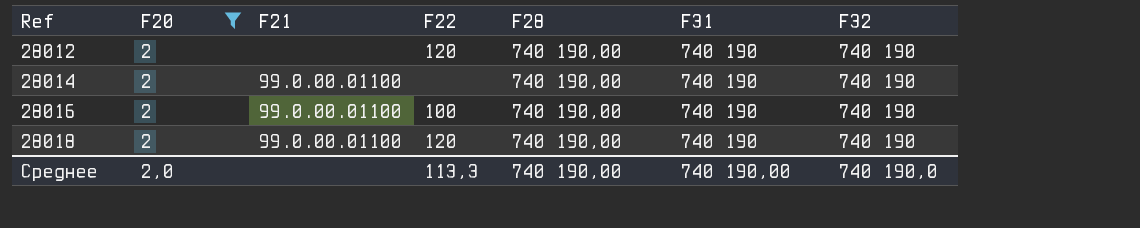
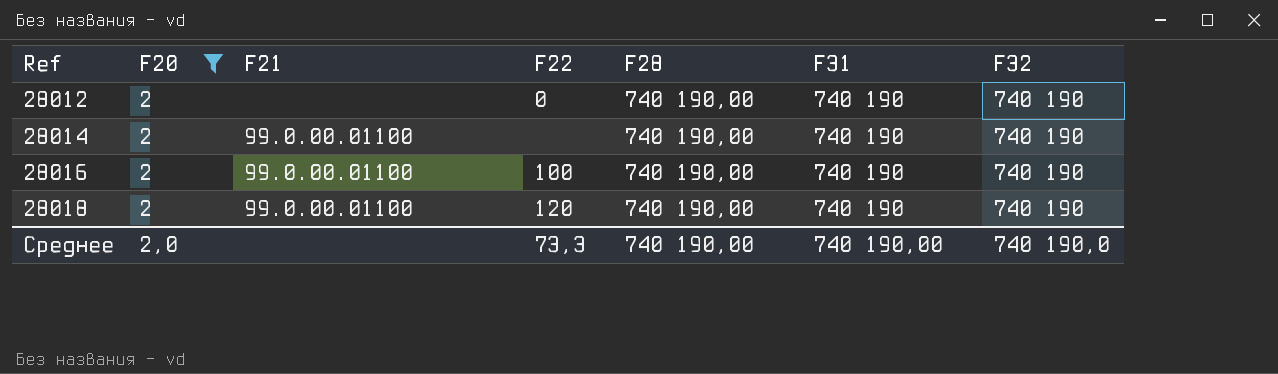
28012 | F22: 120 -> 0
Среднее | F22: 113,3 -> 73,3

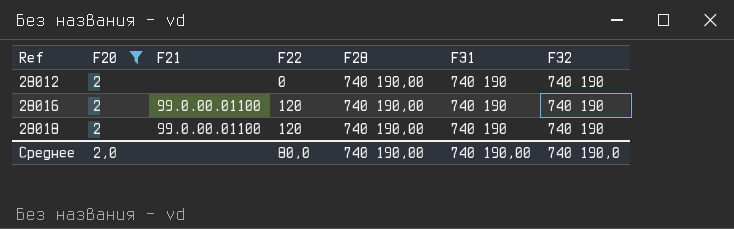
row 28014: 2 | 99.0.00.01100 | none | 740 190,00 | 740 190 | 740 190 -> none
28016 | F22: 100 -> 120
Среднее | F22: 73,3 -> 80,0

